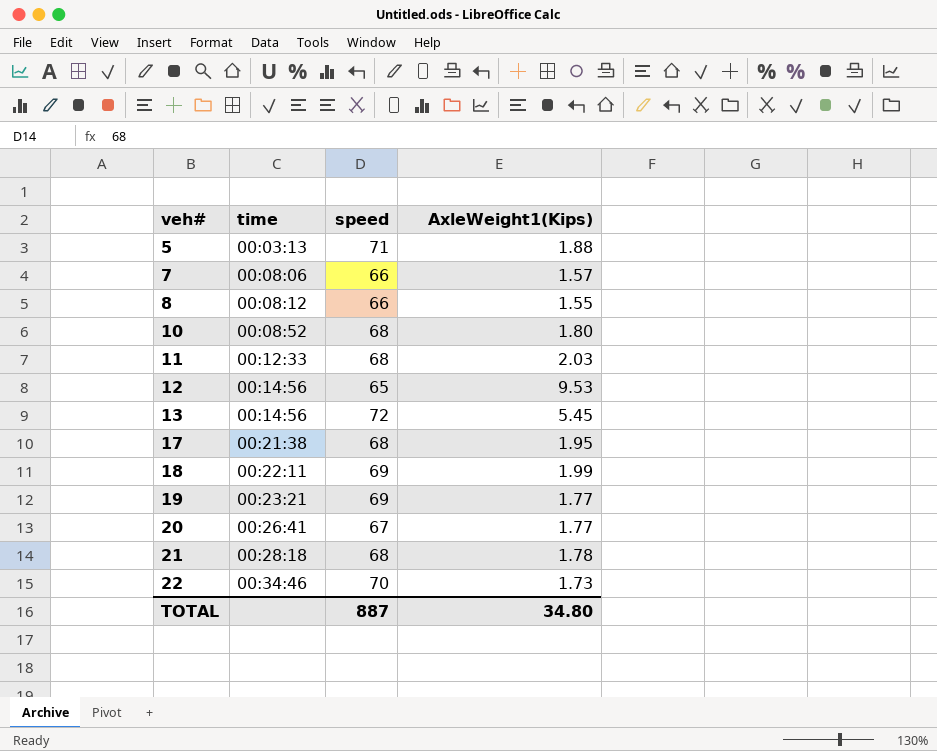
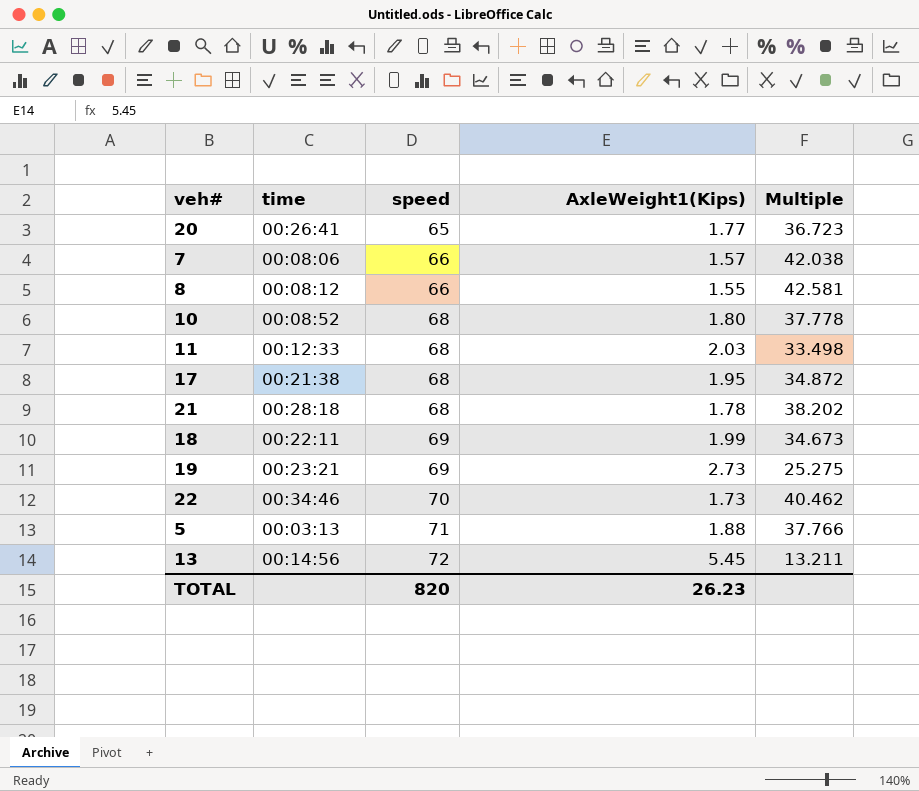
row order: veh# ascending -> speed ascending
column Multiple | formula: none -> [speed] / [AxleWeight1(Kips)]
row 12: 00:14:56 | 65 | 9.53 -> none
20 | speed: 67 -> 65
19 | AxleWeight1(Kips): 1.77 -> 2.73
TOTAL | speed: 887 -> 820
TOTAL | AxleWeight1(Kips): 34.80 -> 26.23

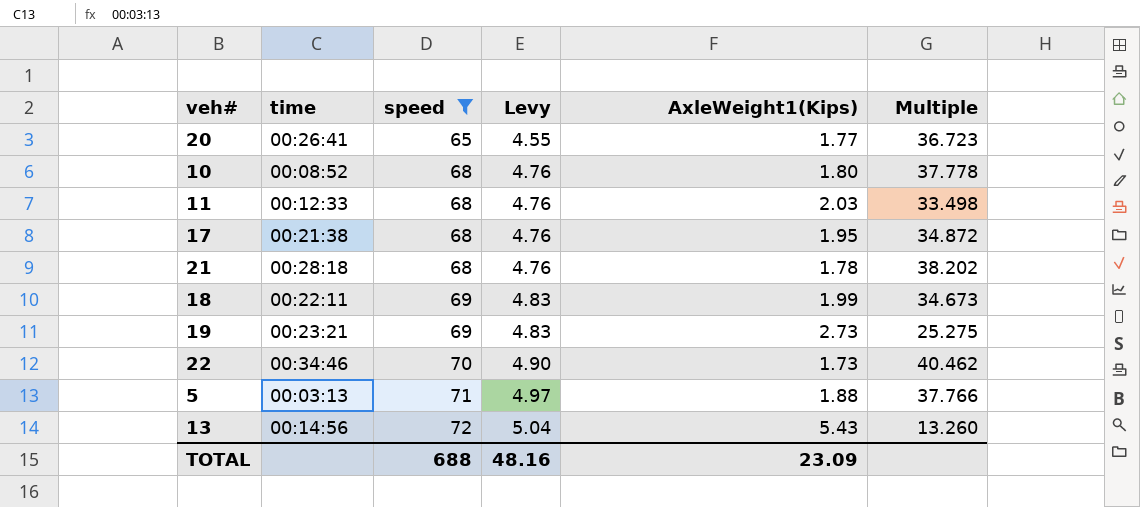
filter: none -> speed != 66
column Levy | formula: none -> [speed] * 0.07
13 | AxleWeight1(Kips): 5.45 -> 5.43
13 | Multiple: 13.211 -> 13.260
TOTAL | speed: 820 -> 688
TOTAL | AxleWeight1(Kips): 26.23 -> 23.09

